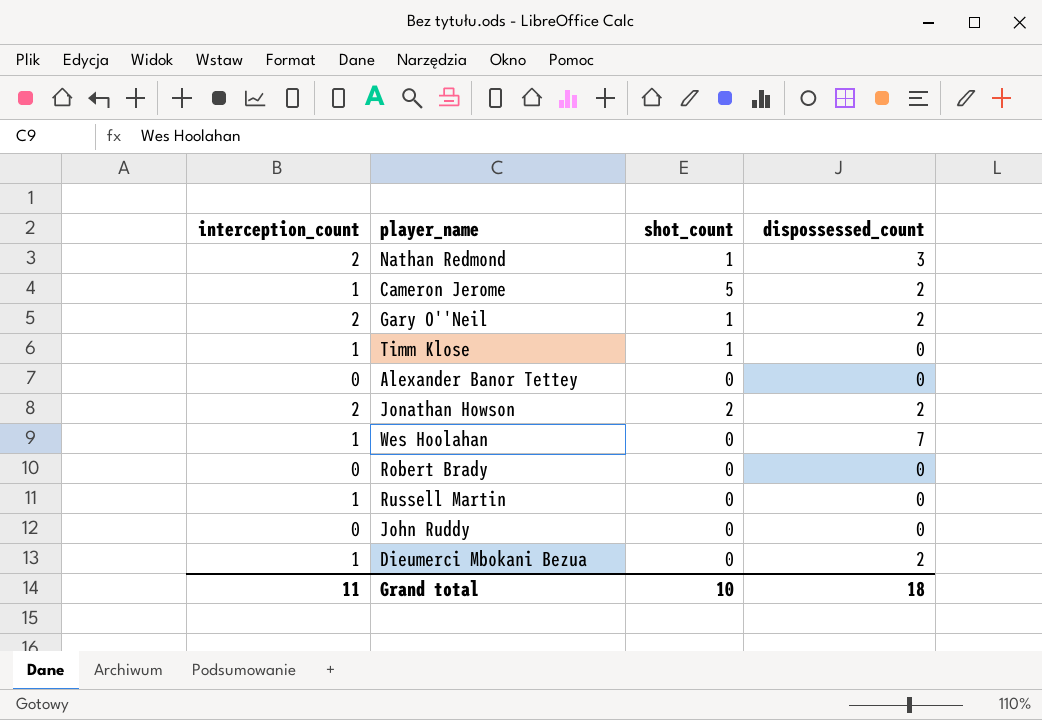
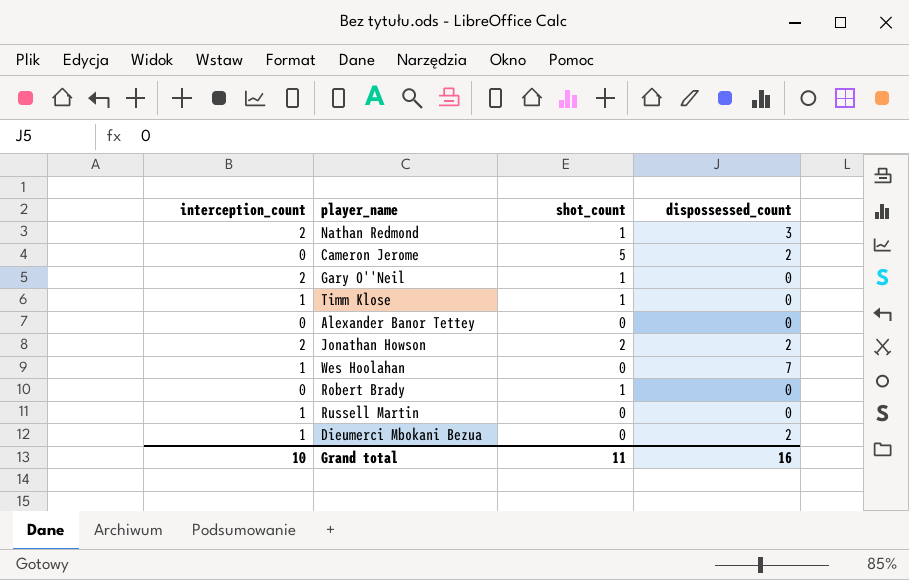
row John Ruddy: 0 | 0 | 0 -> none
Cameron Jerome | interception_count: 1 -> 0
Gary O''Neil | dispossessed_count: 2 -> 0
Robert Brady | shot_count: 0 -> 1
Grand total | interception_count: 11 -> 10
Grand total | shot_count: 10 -> 11
Grand total | dispossessed_count: 18 -> 16

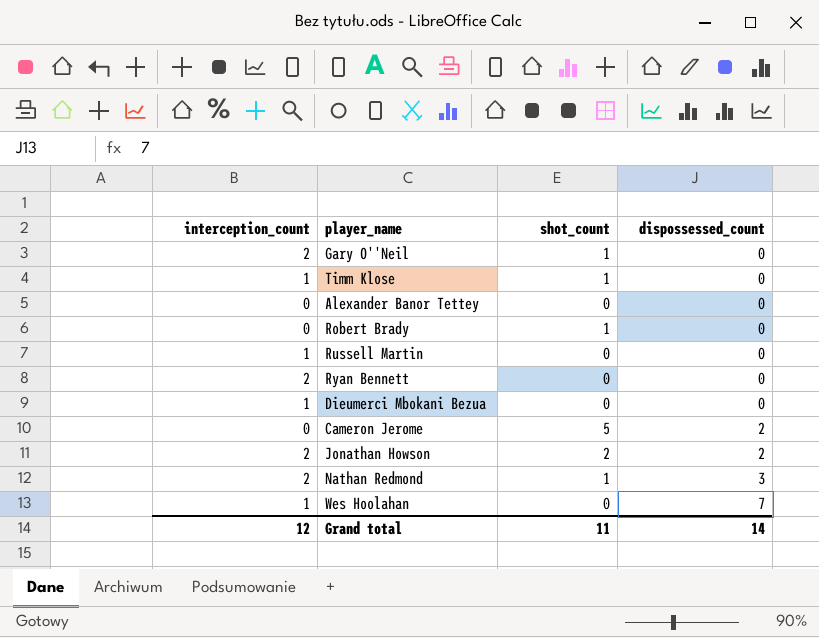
row order: none -> dispossessed_count ascending
row Ryan Bennett: none -> 2 | 0 | 0
Dieumerci Mbokani Bezua | dispossessed_count: 2 -> 0
Grand total | interception_count: 10 -> 12
Grand total | dispossessed_count: 16 -> 14

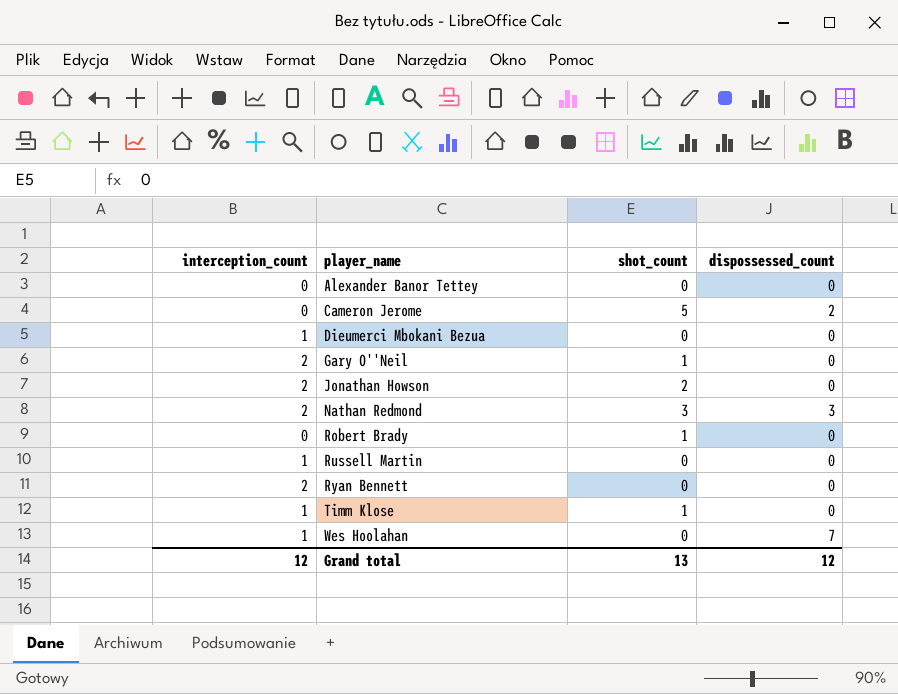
row order: dispossessed_count ascending -> player_name ascending
Jonathan Howson | dispossessed_count: 2 -> 0
Nathan Redmond | shot_count: 1 -> 3
Grand total | shot_count: 11 -> 13
Grand total | dispossessed_count: 14 -> 12

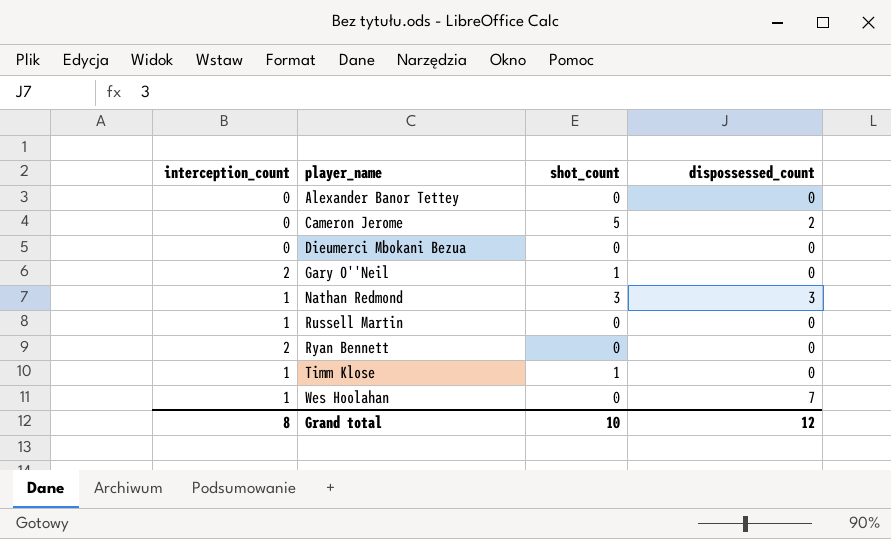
row Jonathan Howson: 2 | 2 | 0 -> none
row Robert Brady: 0 | 1 | 0 -> none
Dieumerci Mbokani Bezua | interception_count: 1 -> 0
Nathan Redmond | interception_count: 2 -> 1
Grand total | interception_count: 12 -> 8
Grand total | shot_count: 13 -> 10

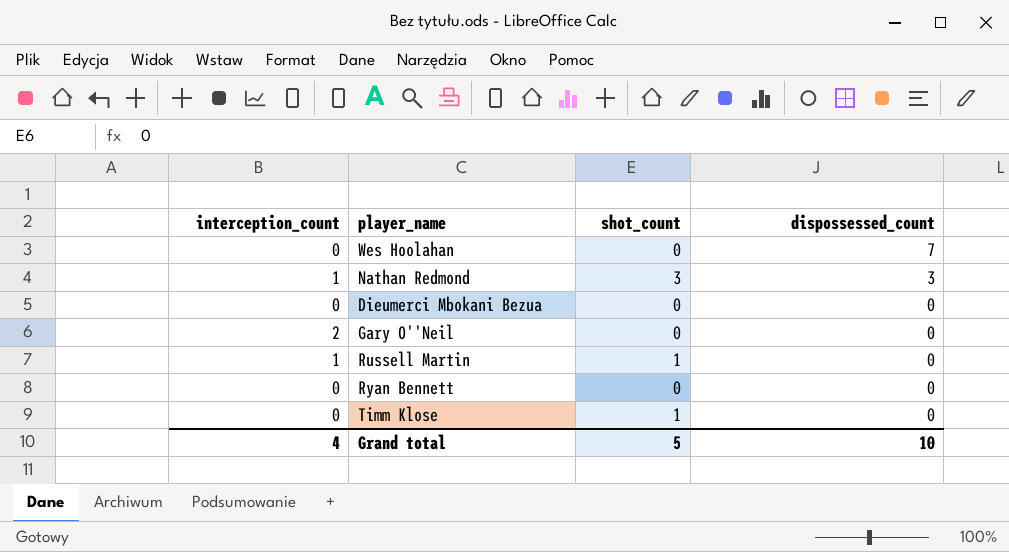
row order: player_name ascending -> dispossessed_count descending
row Alexander Banor Tettey: 0 | 0 | 0 -> none
row Cameron Jerome: 0 | 5 | 2 -> none
Wes Hoolahan | interception_count: 1 -> 0
Gary O''Neil | shot_count: 1 -> 0
Russell Martin | shot_count: 0 -> 1
Ryan Bennett | interception_count: 2 -> 0
Timm Klose | interception_count: 1 -> 0
Grand total | interception_count: 8 -> 4
Grand total | shot_count: 10 -> 5
Grand total | dispossessed_count: 12 -> 10

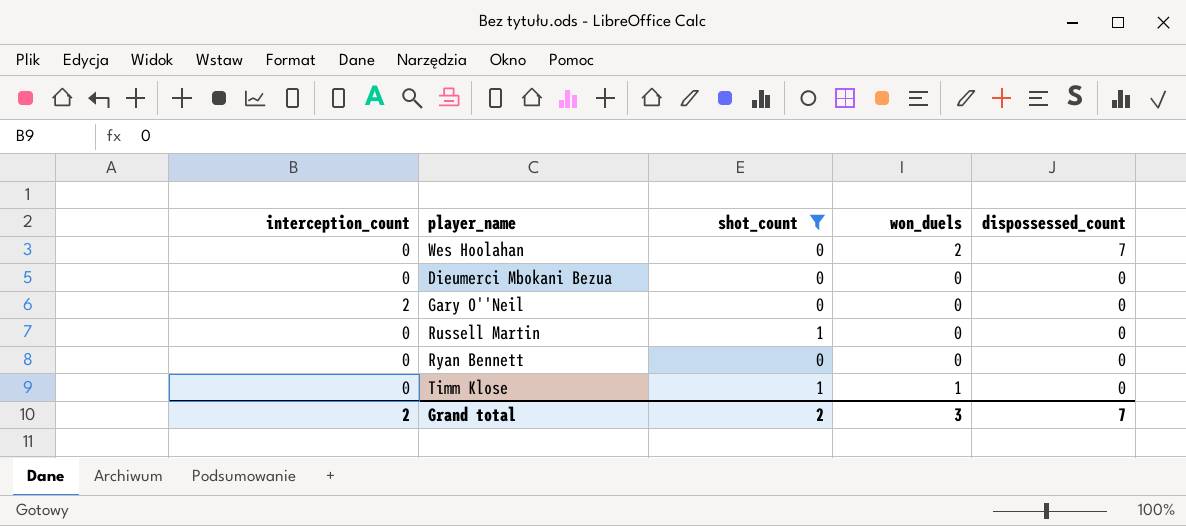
filter: none -> shot_count != 3
column won_duels | position: none -> 4
Russell Martin | interception_count: 1 -> 0
Grand total | interception_count: 4 -> 2
Grand total | shot_count: 5 -> 2
Grand total | dispossessed_count: 10 -> 7

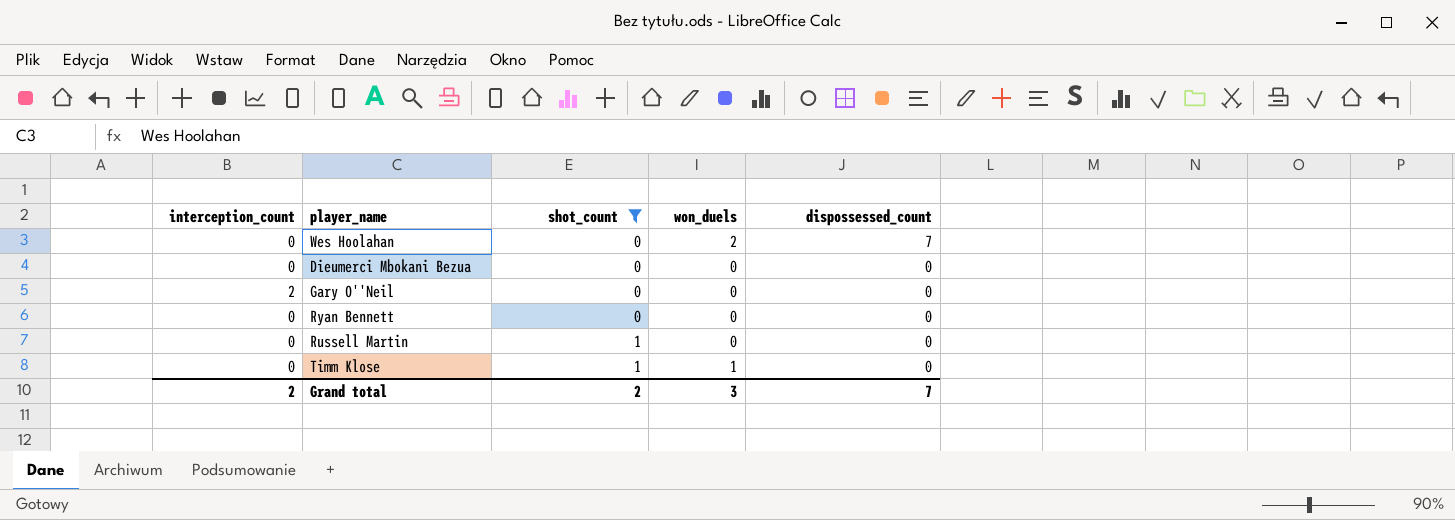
row order: dispossessed_count descending -> shot_count ascending

